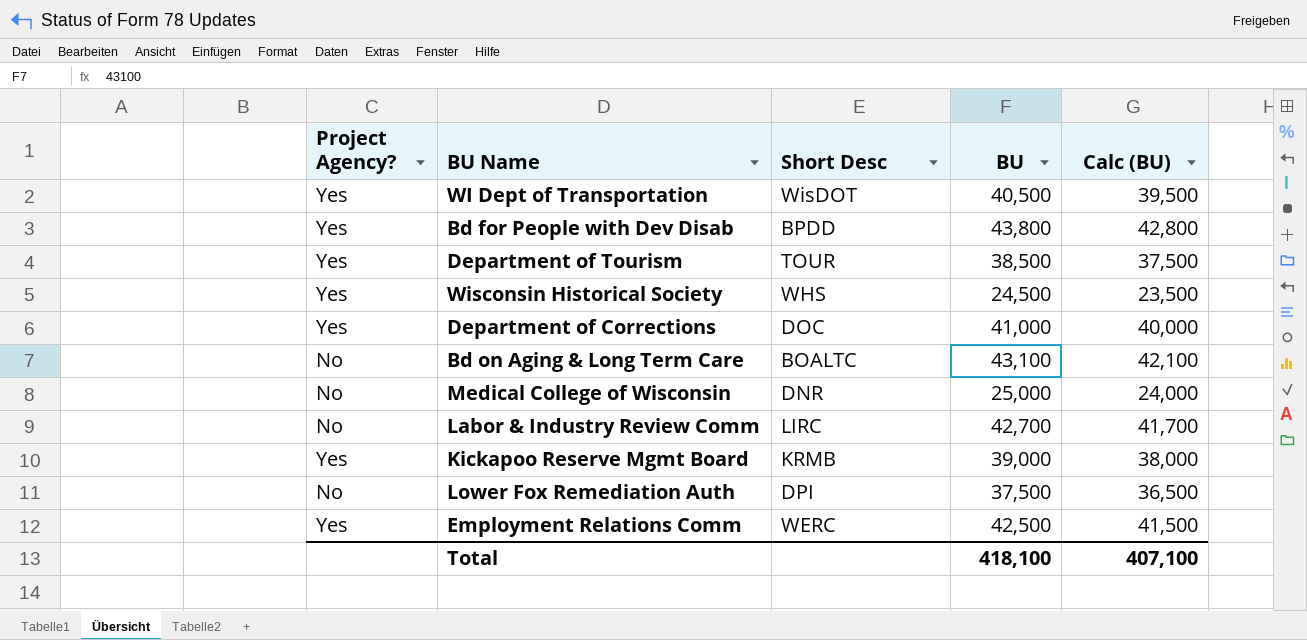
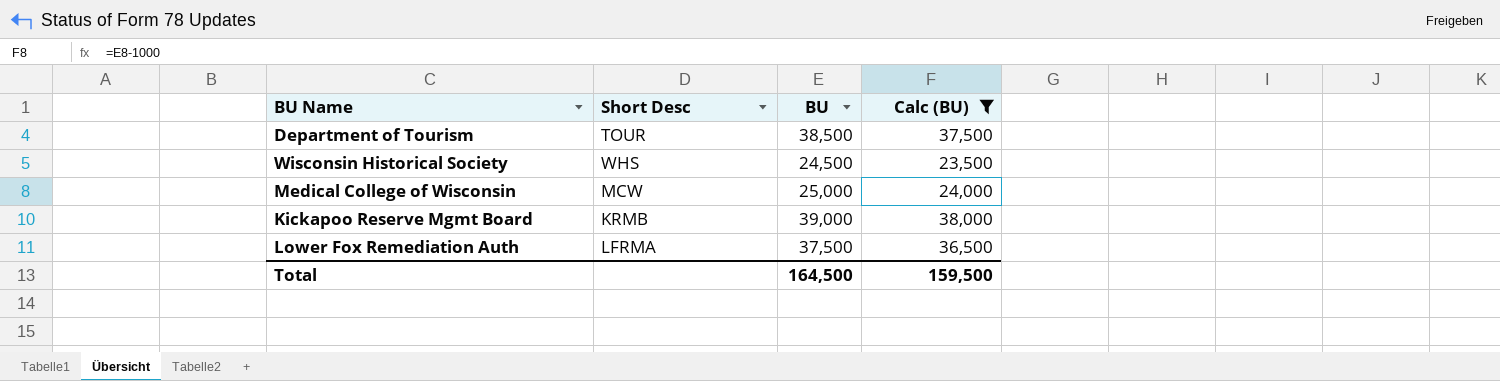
filter: none -> Calc (BU) <= 38,000
column Project Agency? | position: 1 -> none
Medical College of Wisconsin | Short Desc: DNR -> MCW
Lower Fox Remediation Auth | Short Desc: DPI -> LFRMA
Total | BU: 418,100 -> 164,500
Total | Calc (BU): 407,100 -> 159,500

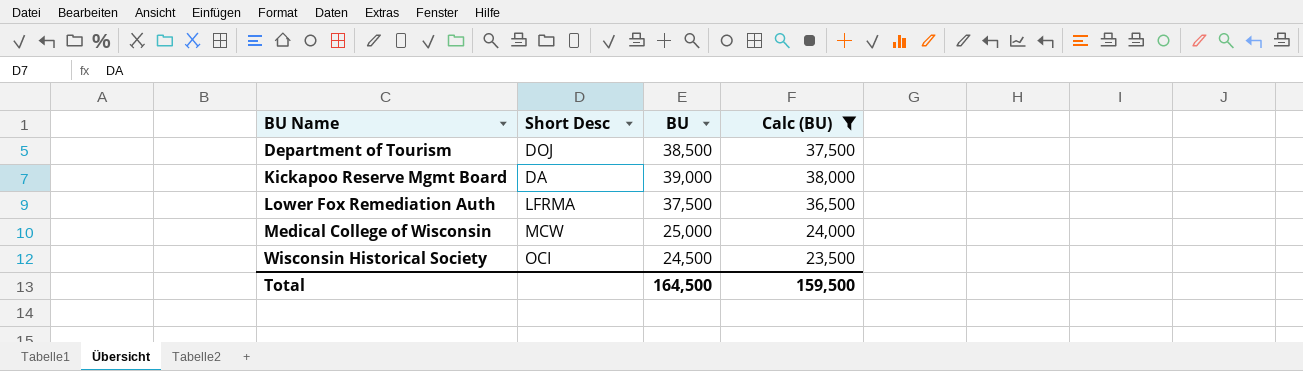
row order: none -> BU Name ascending
Department of Tourism | Short Desc: TOUR -> DOJ
Kickapoo Reserve Mgmt Board | Short Desc: KRMB -> DA
Wisconsin Historical Society | Short Desc: WHS -> OCI

